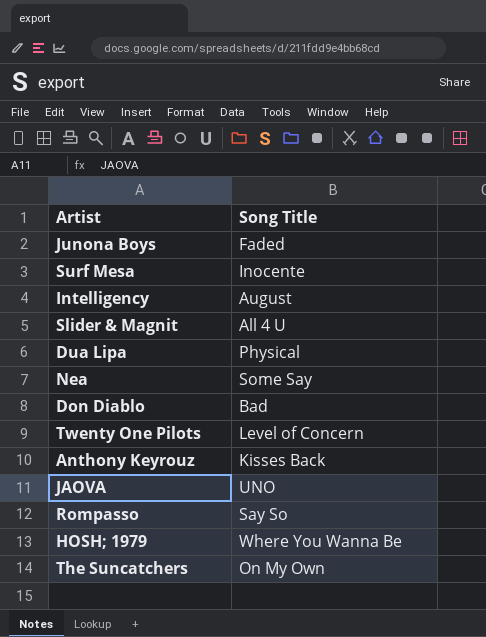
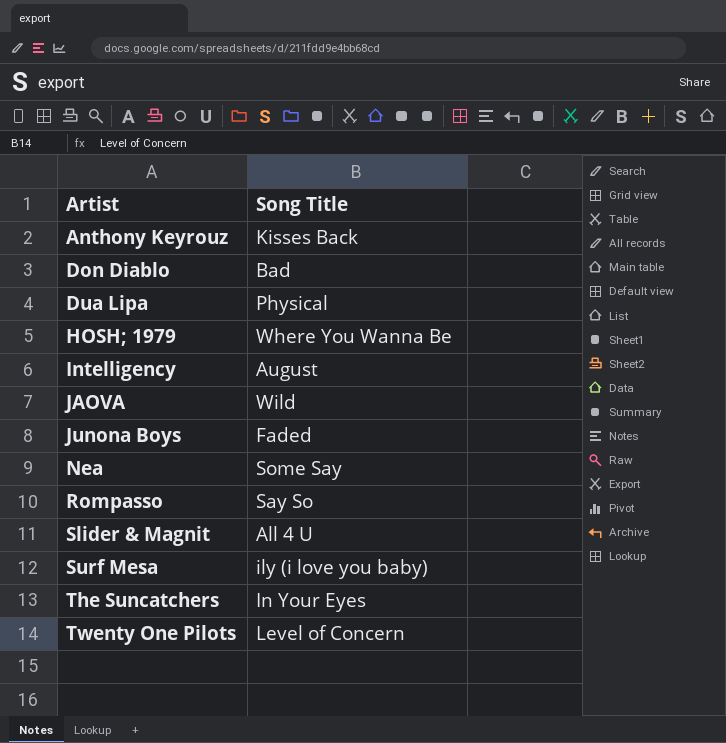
row order: none -> Artist ascending
JAOVA | Song Title: UNO -> Wild
Surf Mesa | Song Title: Inocente -> ily (i love you baby)
The Suncatchers | Song Title: On My Own -> In Your Eyes

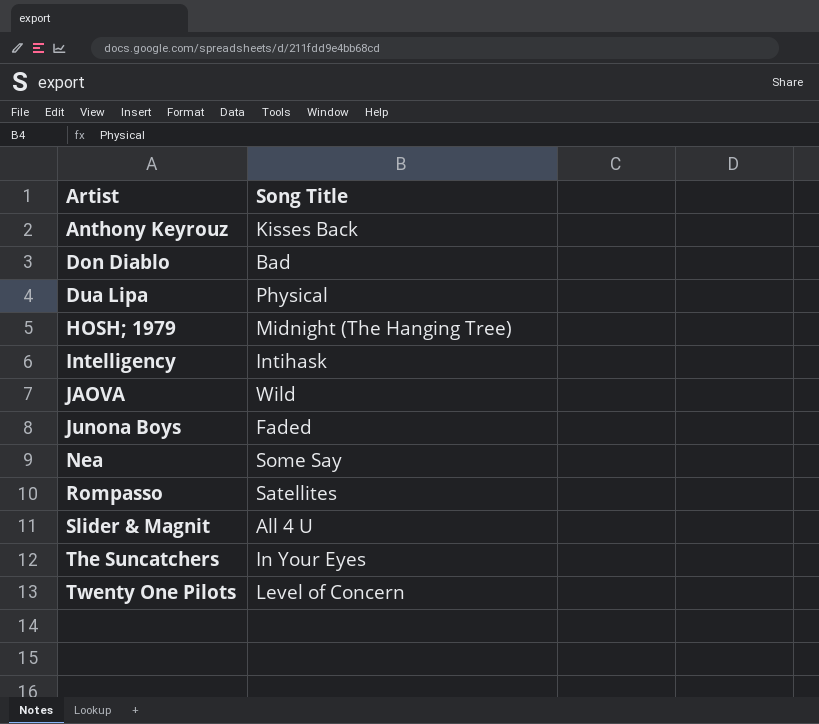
row Surf Mesa: ily (i love you baby) -> none
HOSH; 1979 | Song Title: Where You Wanna Be -> Midnight (The Hanging Tree)
Intelligency | Song Title: August -> Intihask
Rompasso | Song Title: Say So -> Satellites

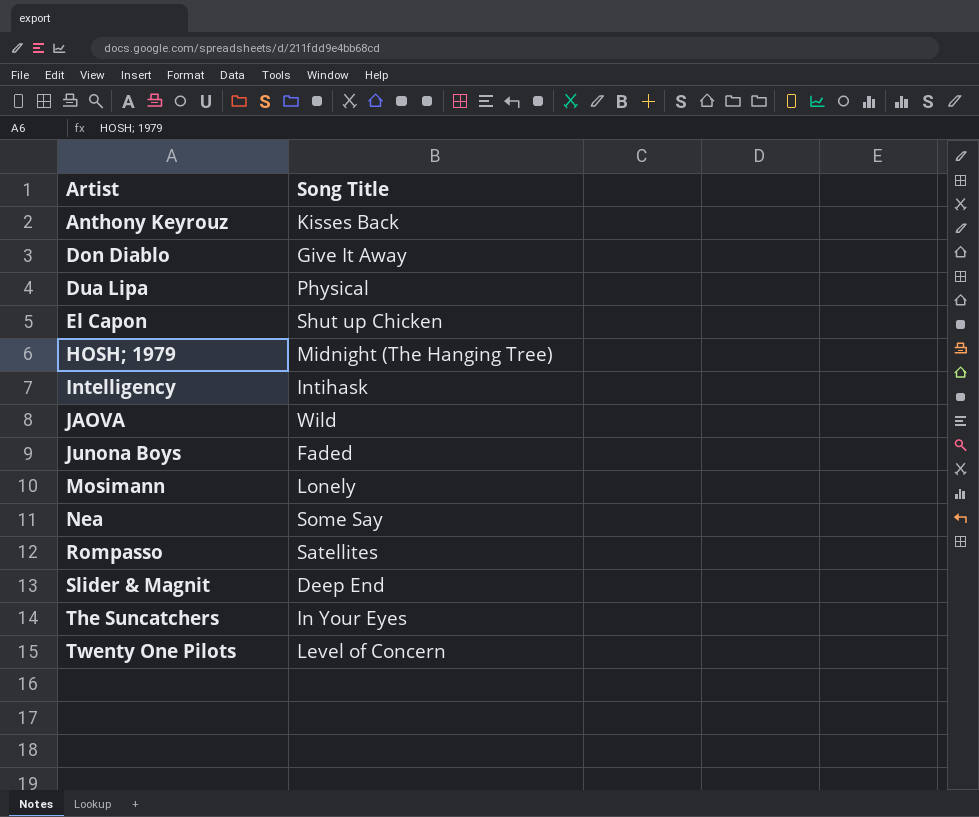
Don Diablo | Song Title: Bad -> Give It Away
row El Capon: none -> Shut up Chicken
row Mosimann: none -> Lonely
Slider & Magnit | Song Title: All 4 U -> Deep End

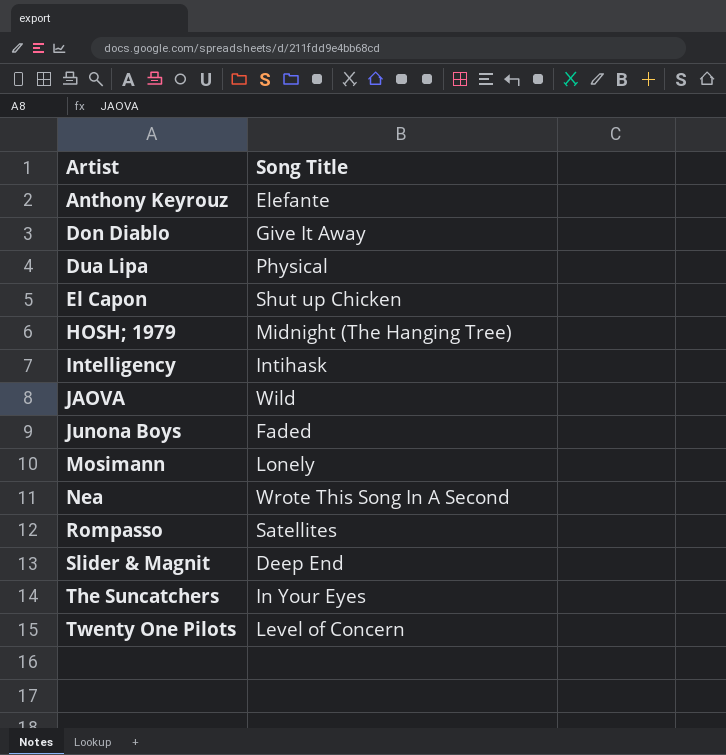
Anthony Keyrouz | Song Title: Kisses Back -> Elefante
Nea | Song Title: Some Say -> Wrote This Song In A Second

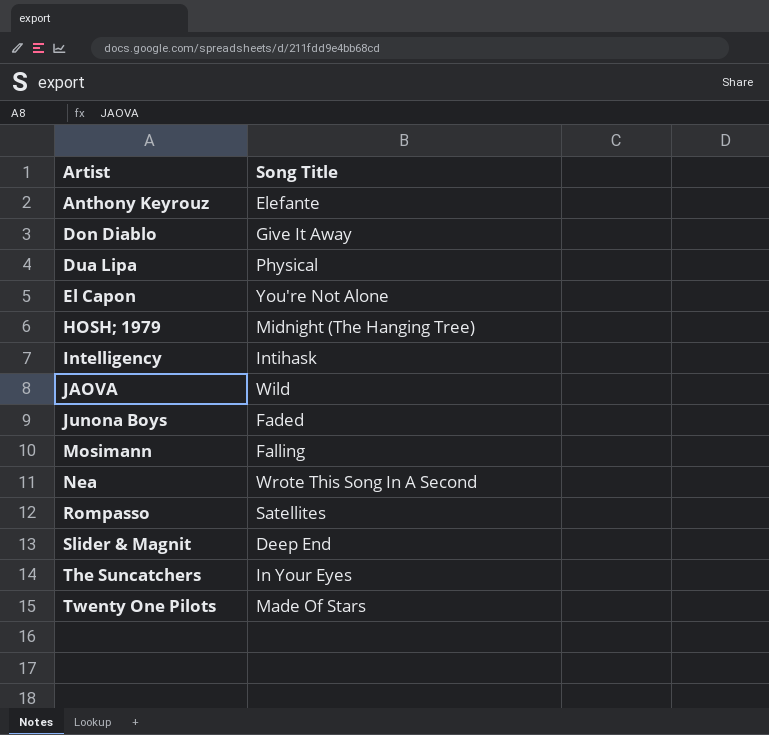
El Capon | Song Title: Shut up Chicken -> You're Not Alone
Mosimann | Song Title: Lonely -> Falling
Twenty One Pilots | Song Title: Level of Concern -> Made Of Stars

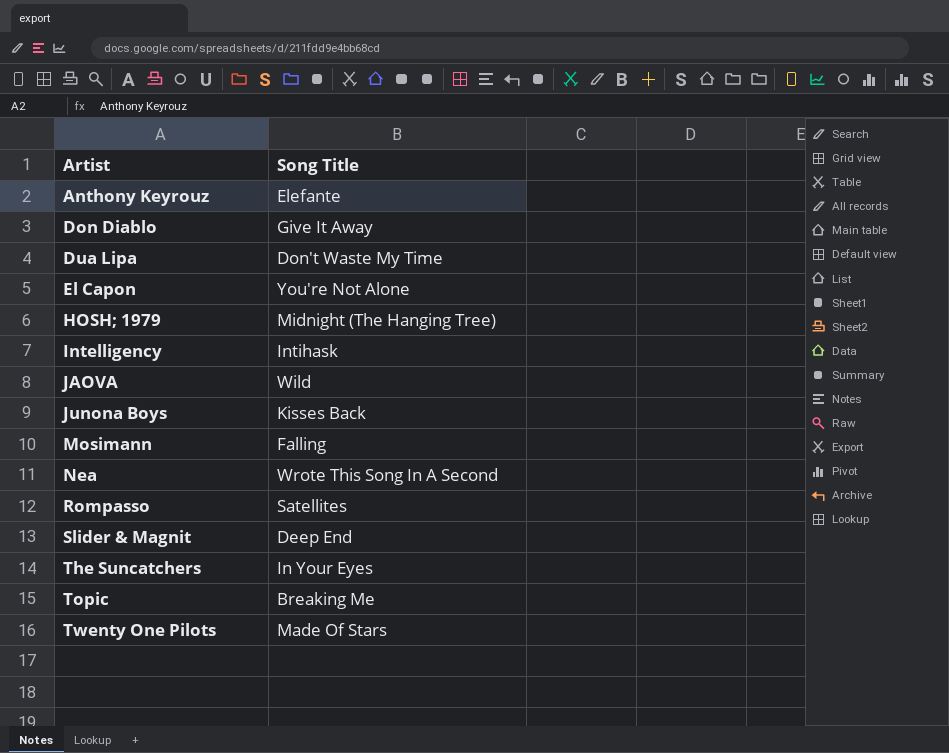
Dua Lipa | Song Title: Physical -> Don't Waste My Time
Junona Boys | Song Title: Faded -> Kisses Back
row Topic: none -> Breaking Me

